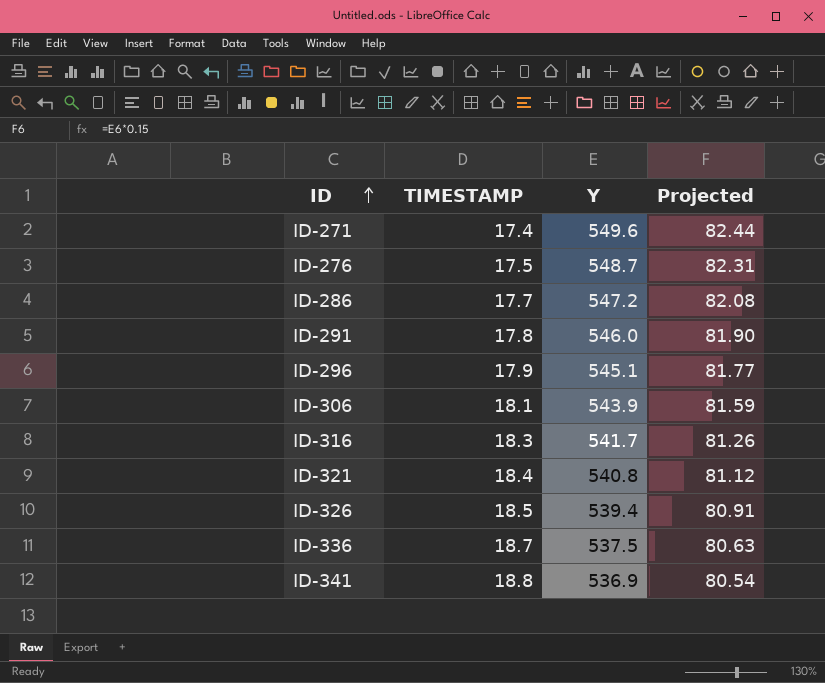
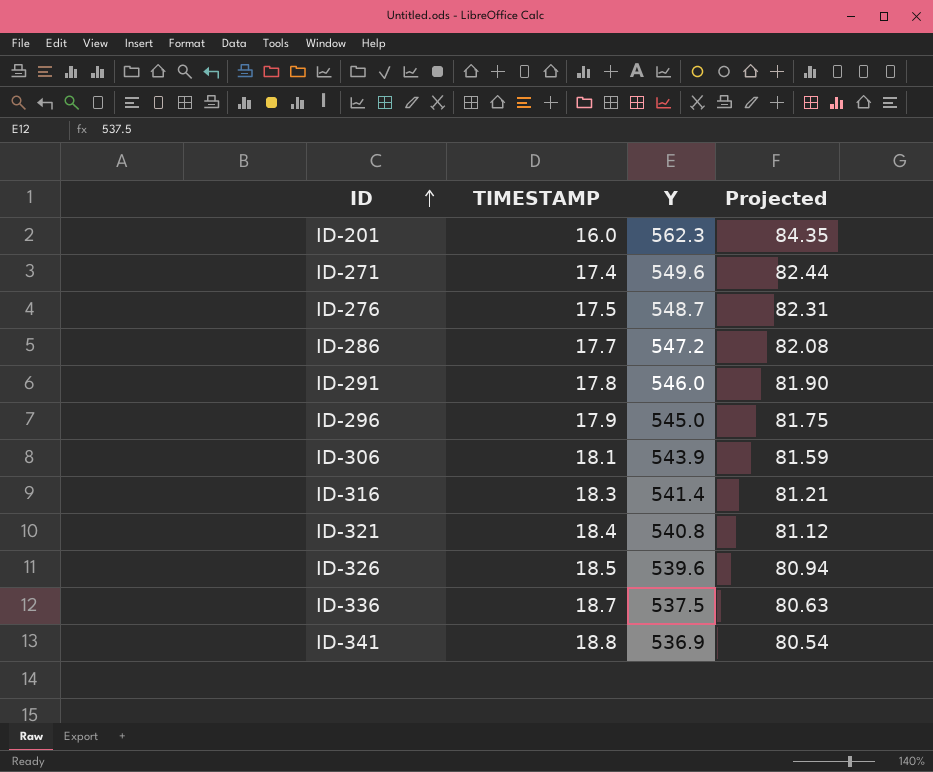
row ID-201: none -> 16.0 | 562.3 | 84.35
ID-296 | Y: 545.1 -> 545.0
ID-296 | Projected: 81.77 -> 81.75
ID-316 | Y: 541.7 -> 541.4
ID-316 | Projected: 81.26 -> 81.21
ID-326 | Y: 539.4 -> 539.6
ID-326 | Projected: 80.91 -> 80.94

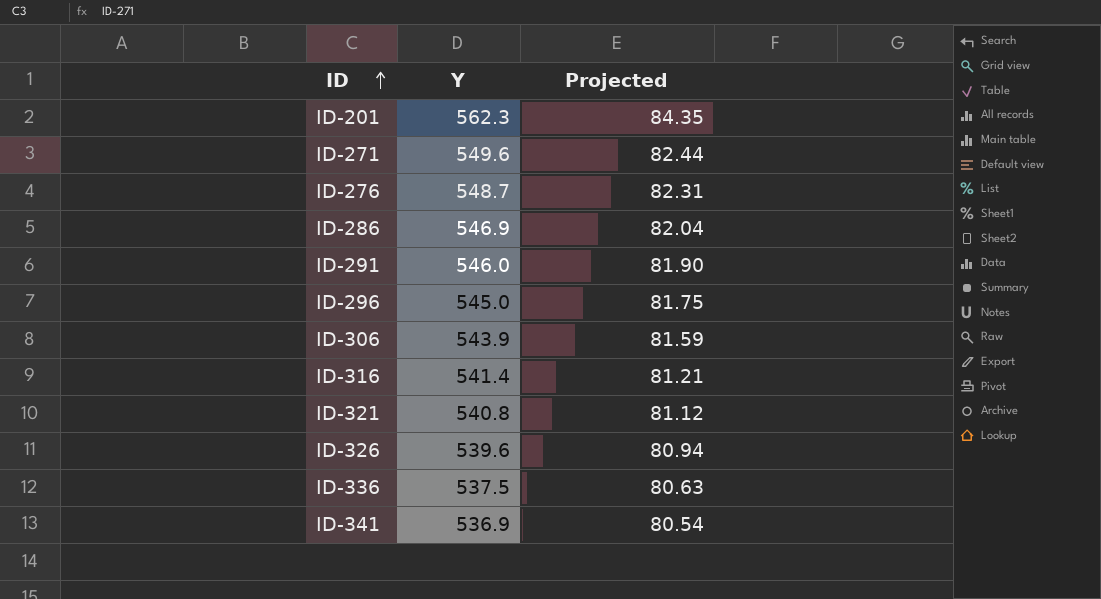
column TIMESTAMP | position: 2 -> none
ID-286 | Y: 547.2 -> 546.9
ID-286 | Projected: 82.08 -> 82.04

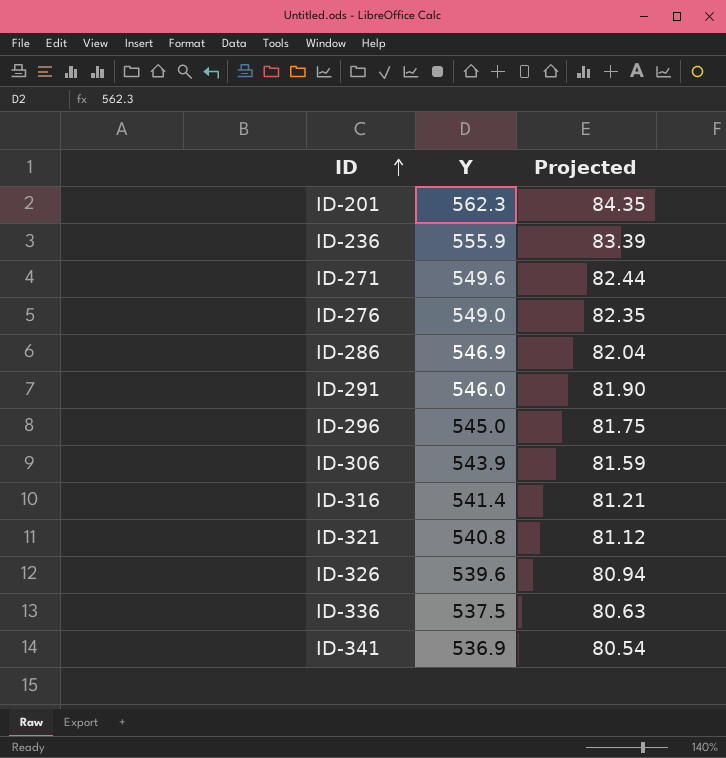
row ID-236: none -> 555.9 | 83.39
ID-276 | Y: 548.7 -> 549.0
ID-276 | Projected: 82.31 -> 82.35

